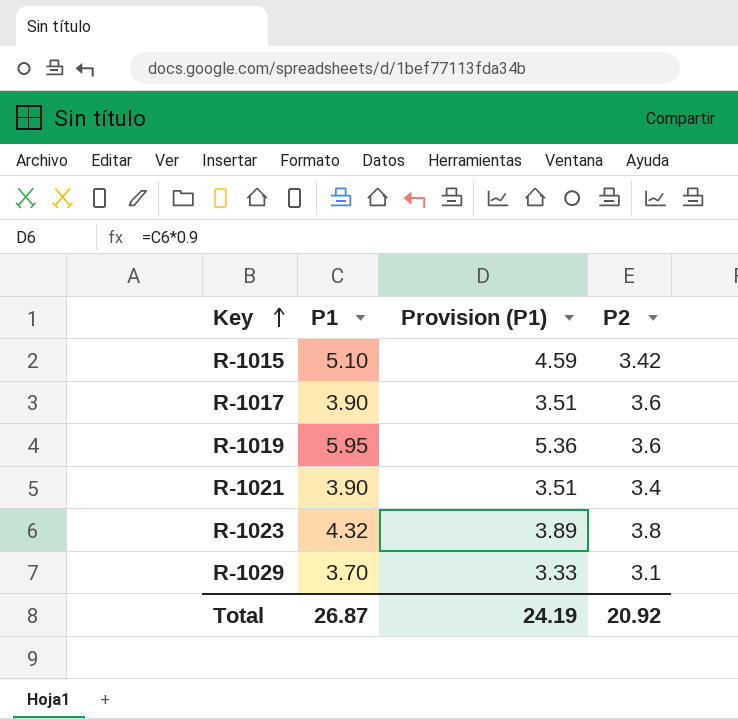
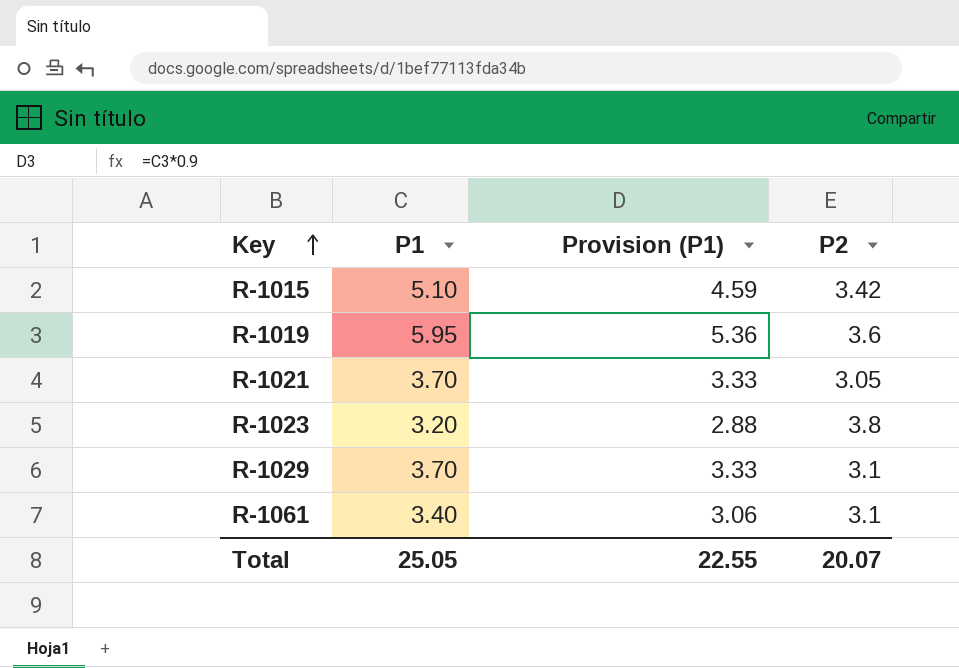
row R-1017: 3.90 | 3.51 | 3.6 -> none
R-1021 | P1: 3.90 -> 3.70
R-1021 | Provision (P1): 3.51 -> 3.33
R-1021 | P2: 3.4 -> 3.05
R-1023 | P1: 4.32 -> 3.20
R-1023 | Provision (P1): 3.89 -> 2.88
row R-1061: none -> 3.40 | 3.06 | 3.1
Total | P1: 26.87 -> 25.05
Total | Provision (P1): 24.19 -> 22.55
Total | P2: 20.92 -> 20.07

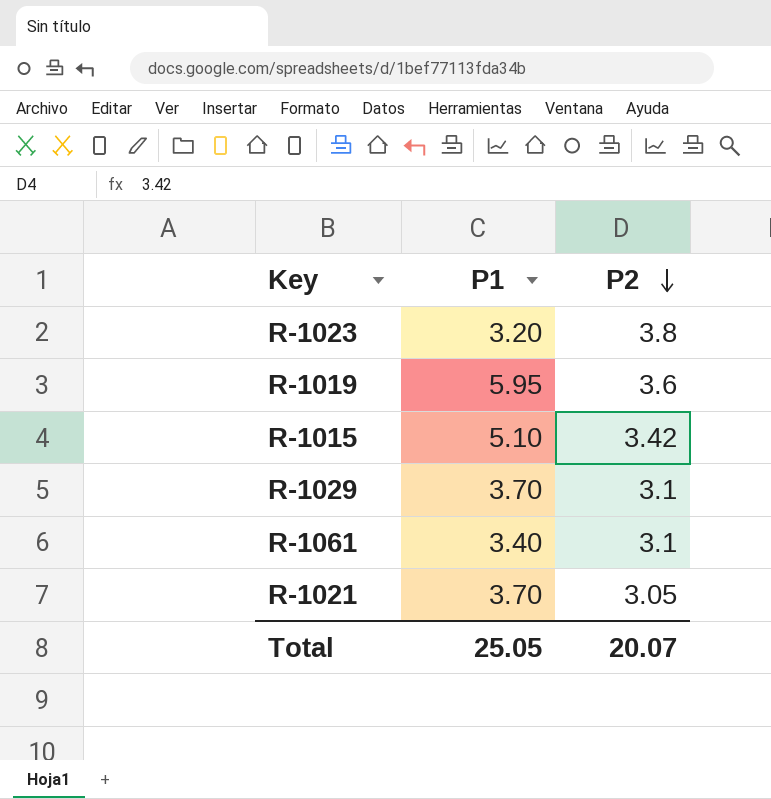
row order: Key ascending -> P2 descending
column Provision (P1) | formula: [P1] * 0.9 -> none

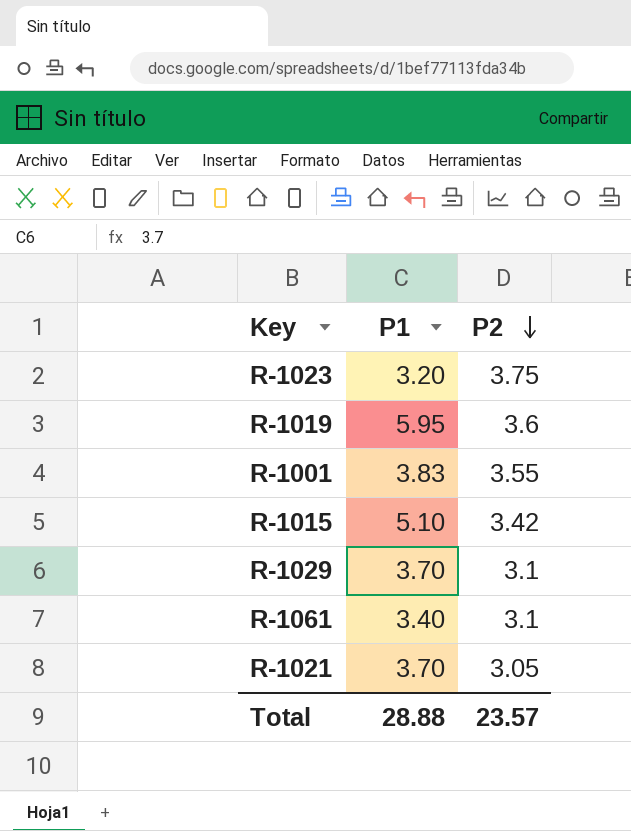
R-1023 | P2: 3.8 -> 3.75
row R-1001: none -> 3.83 | 3.55
Total | P1: 25.05 -> 28.88
Total | P2: 20.07 -> 23.57

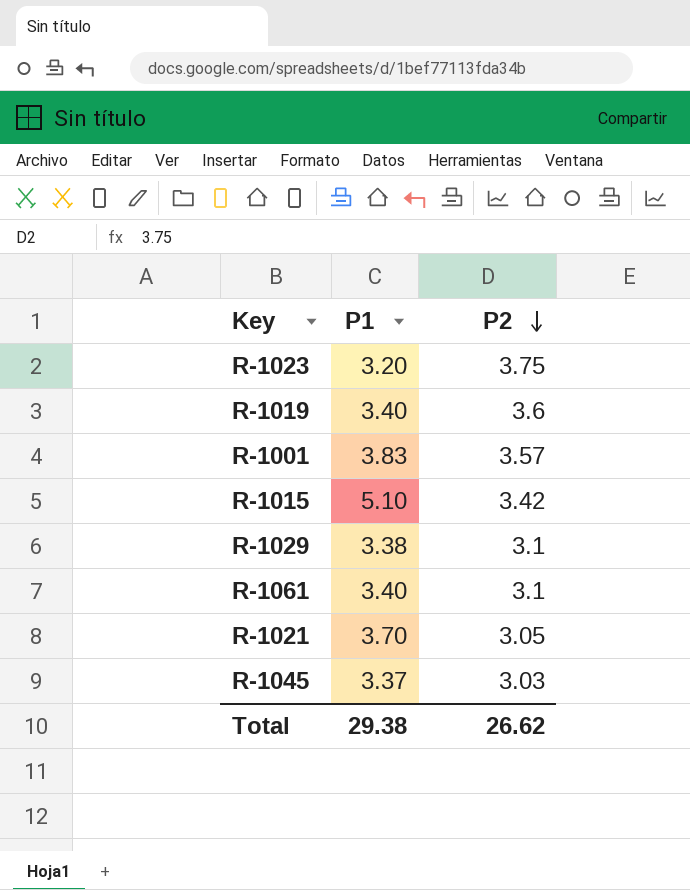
R-1019 | P1: 5.95 -> 3.40
R-1001 | P2: 3.55 -> 3.57
R-1029 | P1: 3.70 -> 3.38
row R-1045: none -> 3.37 | 3.03
Total | P1: 28.88 -> 29.38
Total | P2: 23.57 -> 26.62

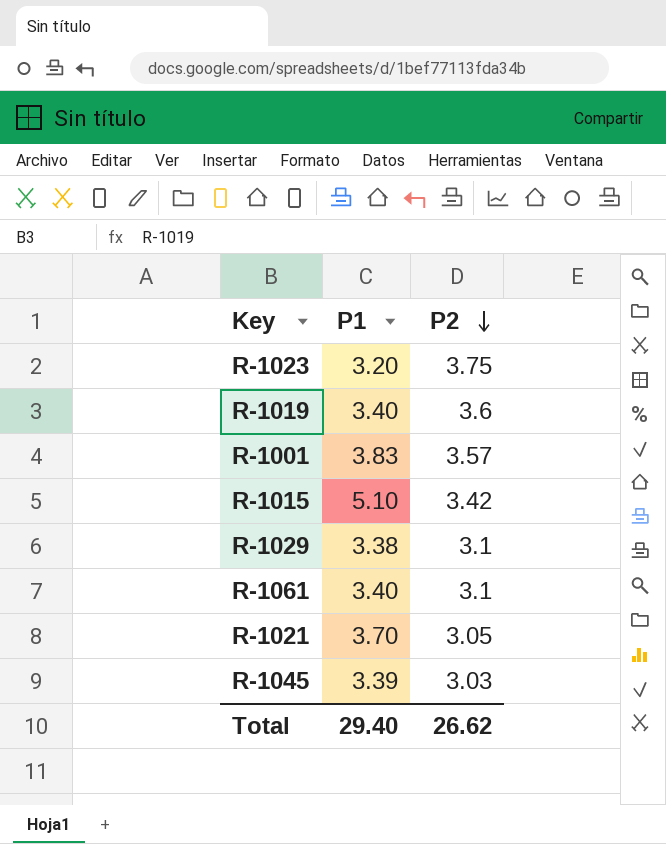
R-1045 | P1: 3.37 -> 3.39
Total | P1: 29.38 -> 29.40

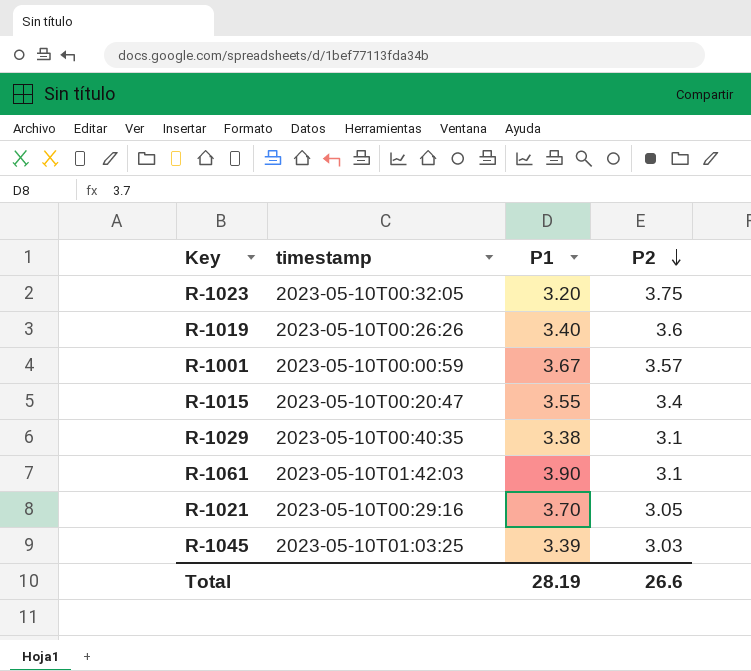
column timestamp | position: none -> 2
R-1001 | P1: 3.83 -> 3.67
R-1015 | P1: 5.10 -> 3.55
R-1015 | P2: 3.42 -> 3.4
R-1061 | P1: 3.40 -> 3.90
Total | P1: 29.40 -> 28.19
Total | P2: 26.62 -> 26.6

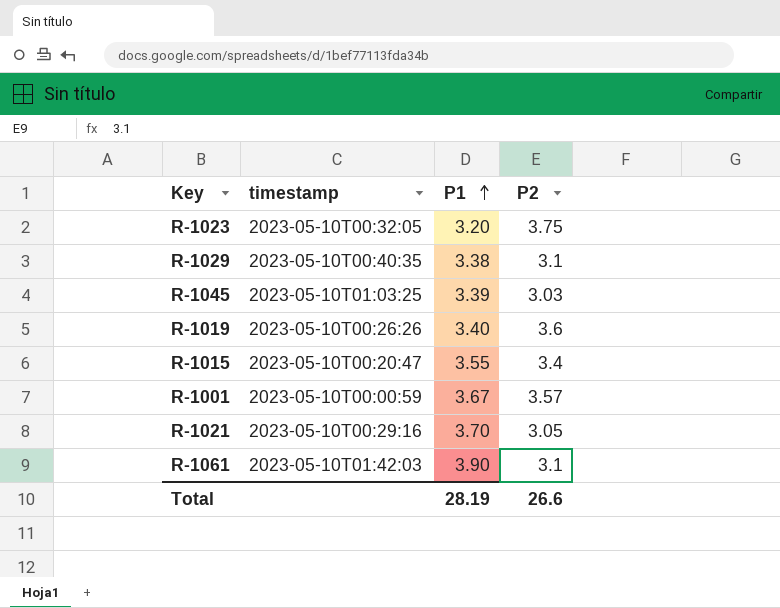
row order: P2 descending -> P1 ascending

